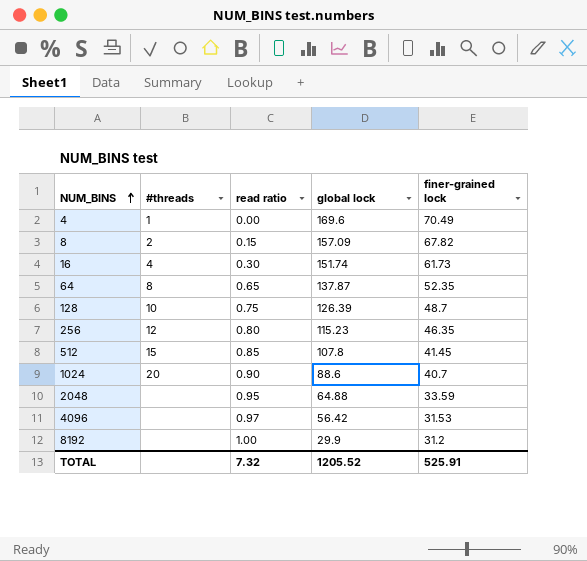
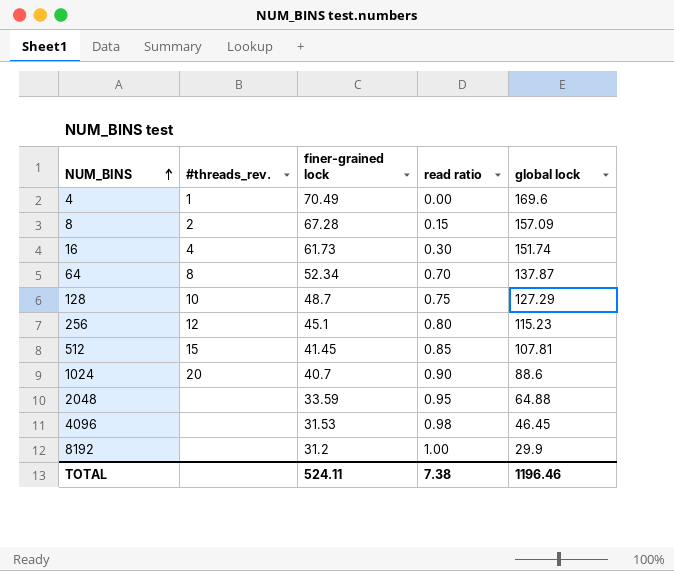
column name: #threads -> #threads_rev.
column finer-grained lock | position: 5 -> 3
8 | finer-grained lock: 67.82 -> 67.28
64 | finer-grained lock: 52.35 -> 52.34
64 | read ratio: 0.65 -> 0.70
128 | global lock: 126.39 -> 127.29
256 | finer-grained lock: 46.35 -> 45.1
512 | global lock: 107.8 -> 107.81
4096 | read ratio: 0.97 -> 0.98
4096 | global lock: 56.42 -> 46.45
TOTAL | finer-grained lock: 525.91 -> 524.11
TOTAL | read ratio: 7.32 -> 7.38
TOTAL | global lock: 1205.52 -> 1196.46

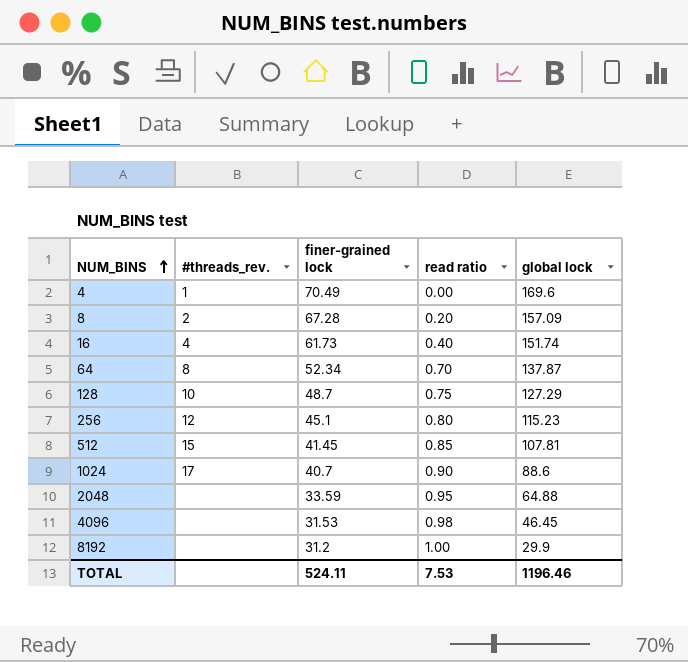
8 | read ratio: 0.15 -> 0.20
16 | read ratio: 0.30 -> 0.40
1024 | #threads_rev.: 20 -> 17
TOTAL | read ratio: 7.38 -> 7.53

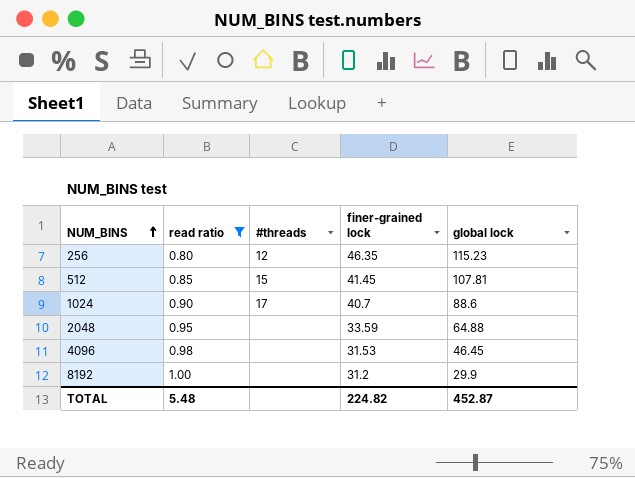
filter: none -> read ratio >= 0.80
column read ratio | position: 4 -> 2
column name: #threads_rev. -> #threads
256 | finer-grained lock: 45.1 -> 46.35
TOTAL | read ratio: 7.53 -> 5.48
TOTAL | finer-grained lock: 524.11 -> 224.82
TOTAL | global lock: 1196.46 -> 452.87

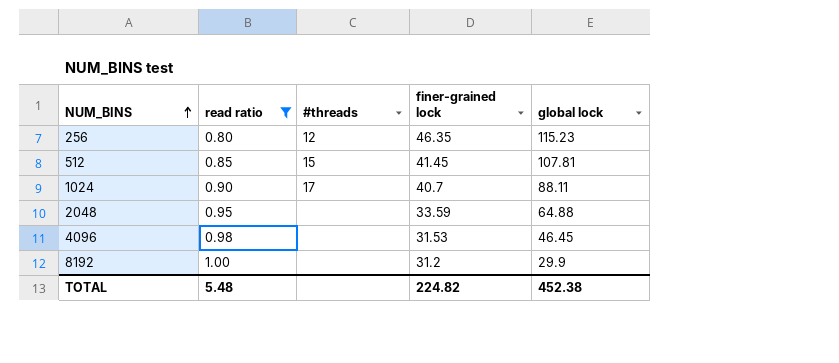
1024 | global lock: 88.6 -> 88.11
TOTAL | global lock: 452.87 -> 452.38

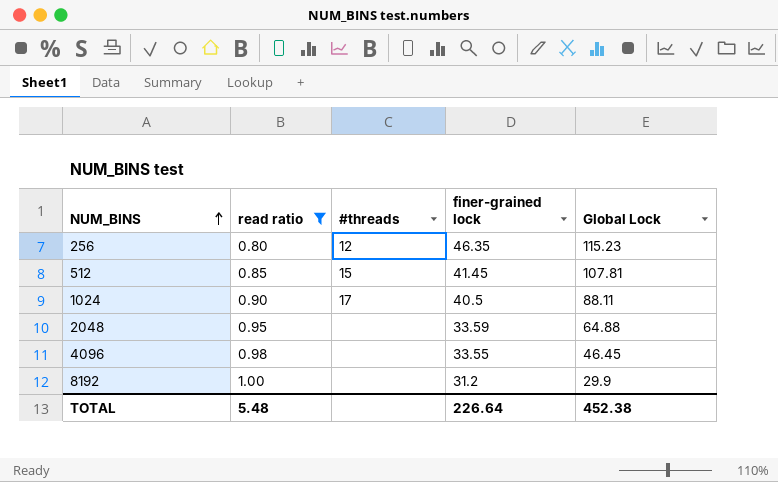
column name: global lock -> Global Lock
1024 | finer-grained lock: 40.7 -> 40.5
4096 | finer-grained lock: 31.53 -> 33.55
TOTAL | finer-grained lock: 224.82 -> 226.64

